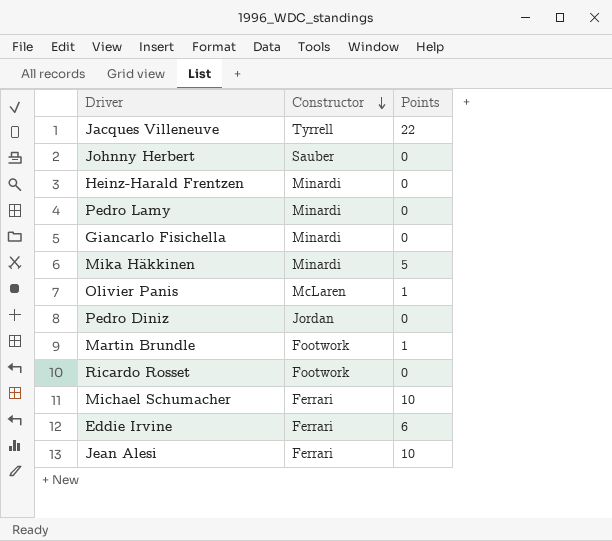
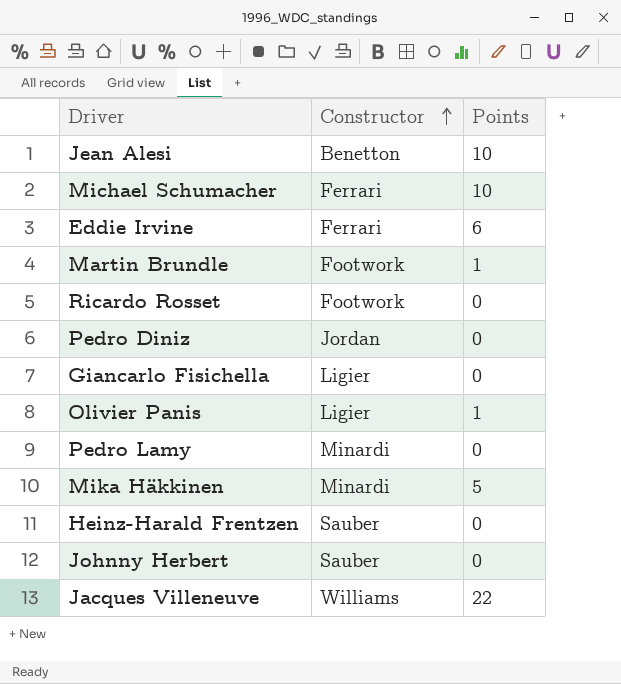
row order: Constructor descending -> Constructor ascending
Jean Alesi | Constructor: Ferrari -> Benetton
Giancarlo Fisichella | Constructor: Minardi -> Ligier
Olivier Panis | Constructor: McLaren -> Ligier
Heinz-Harald Frentzen | Constructor: Minardi -> Sauber
Jacques Villeneuve | Constructor: Tyrrell -> Williams

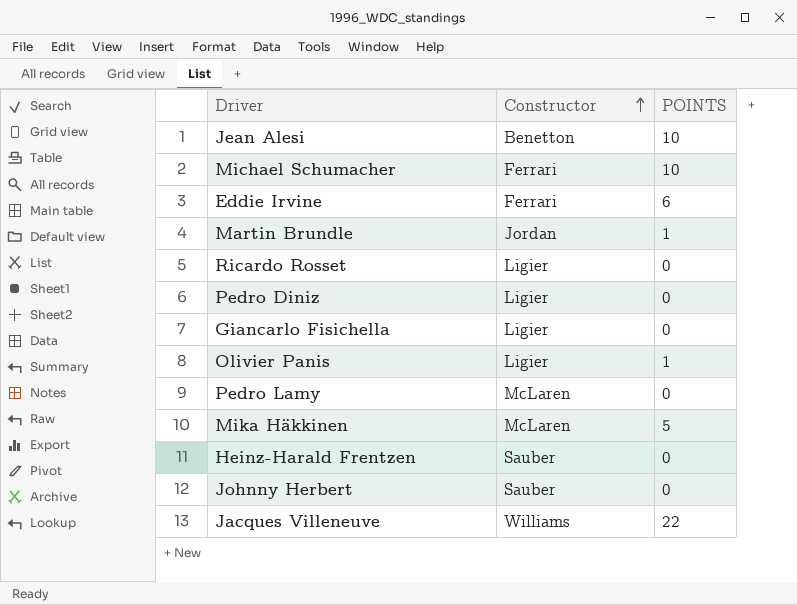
column name: Points -> POINTS
Martin Brundle | Constructor: Footwork -> Jordan
Ricardo Rosset | Constructor: Footwork -> Ligier
Pedro Diniz | Constructor: Jordan -> Ligier
Pedro Lamy | Constructor: Minardi -> McLaren
Mika Häkkinen | Constructor: Minardi -> McLaren

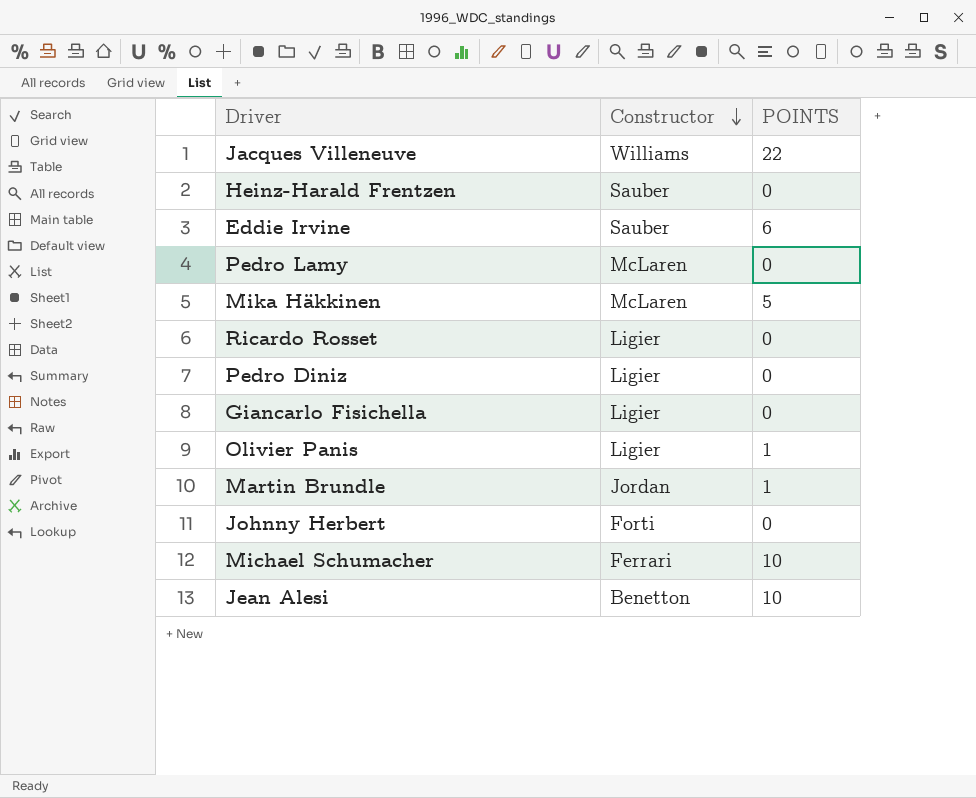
row order: Constructor ascending -> Constructor descending
Eddie Irvine | Constructor: Ferrari -> Sauber
Johnny Herbert | Constructor: Sauber -> Forti

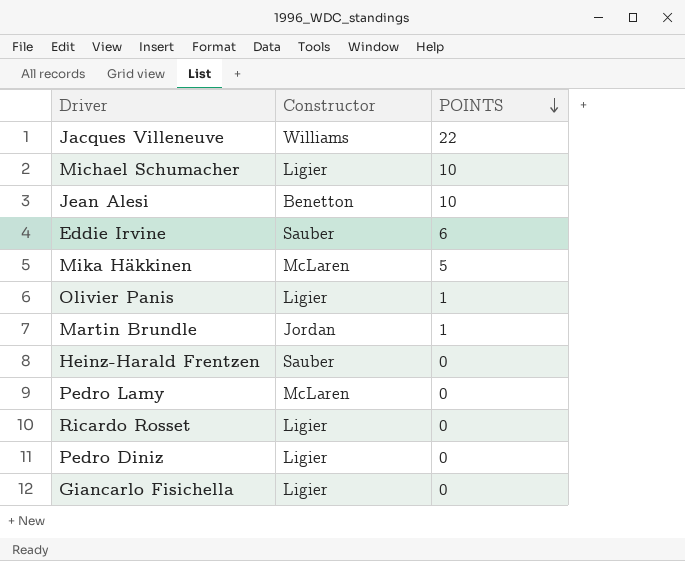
row order: Constructor descending -> POINTS descending
row Johnny Herbert: Forti | 0 -> none
Michael Schumacher | Constructor: Ferrari -> Ligier

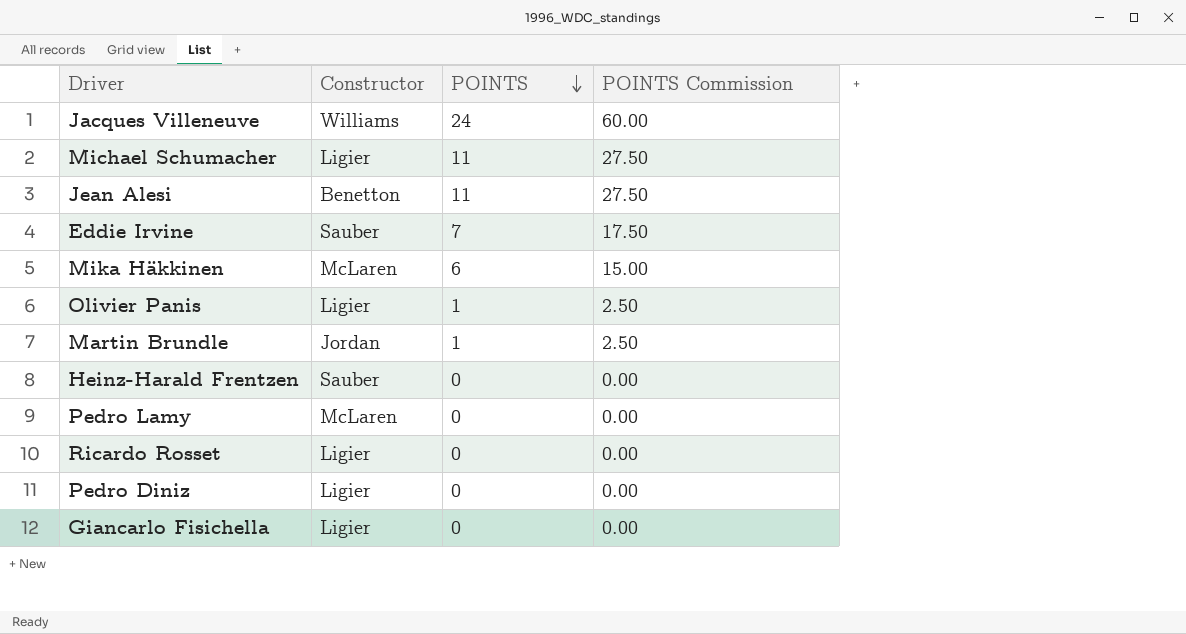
column POINTS Commission | formula: none -> [POINTS] * 2.5
Jacques Villeneuve | POINTS: 22 -> 24
Michael Schumacher | POINTS: 10 -> 11
Jean Alesi | POINTS: 10 -> 11
Eddie Irvine | POINTS: 6 -> 7
Mika Häkkinen | POINTS: 5 -> 6

